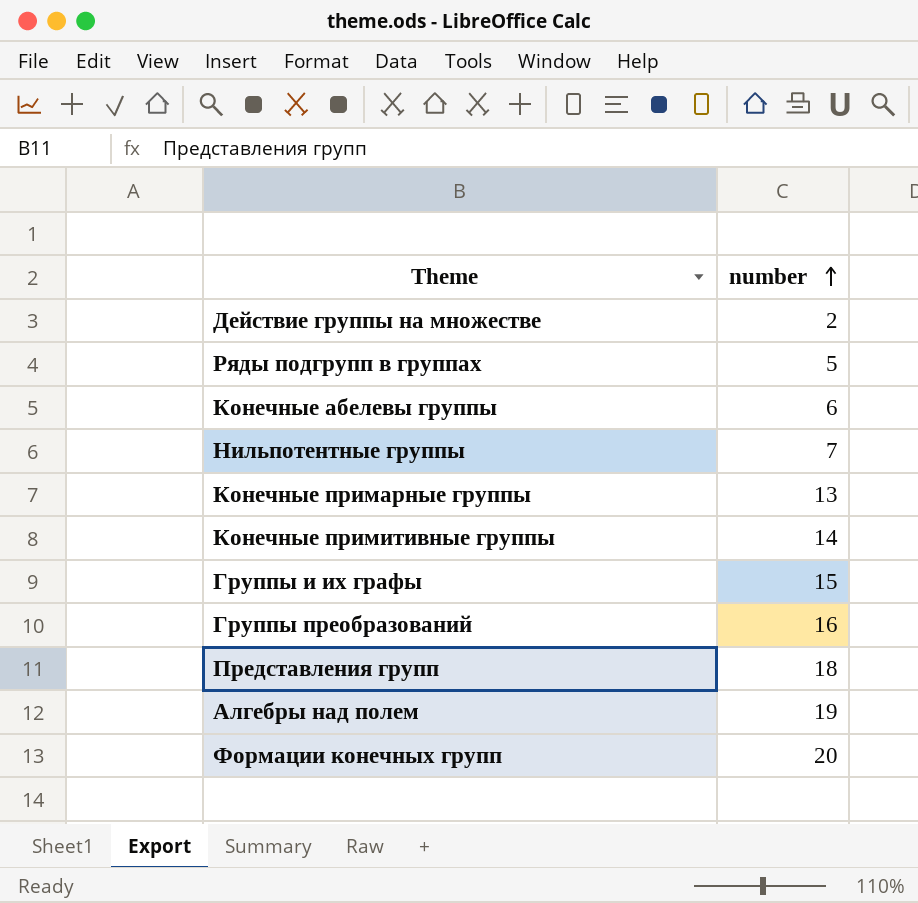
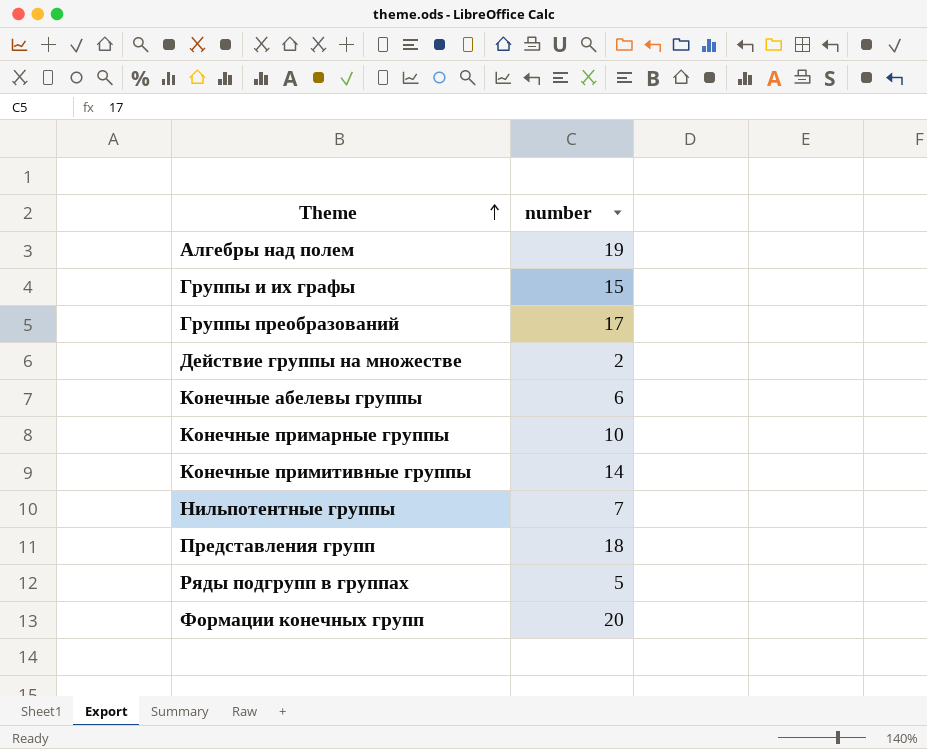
row order: number ascending -> Theme ascending
Группы преобразований | number: 16 -> 17
Конечные примарные группы | number: 13 -> 10

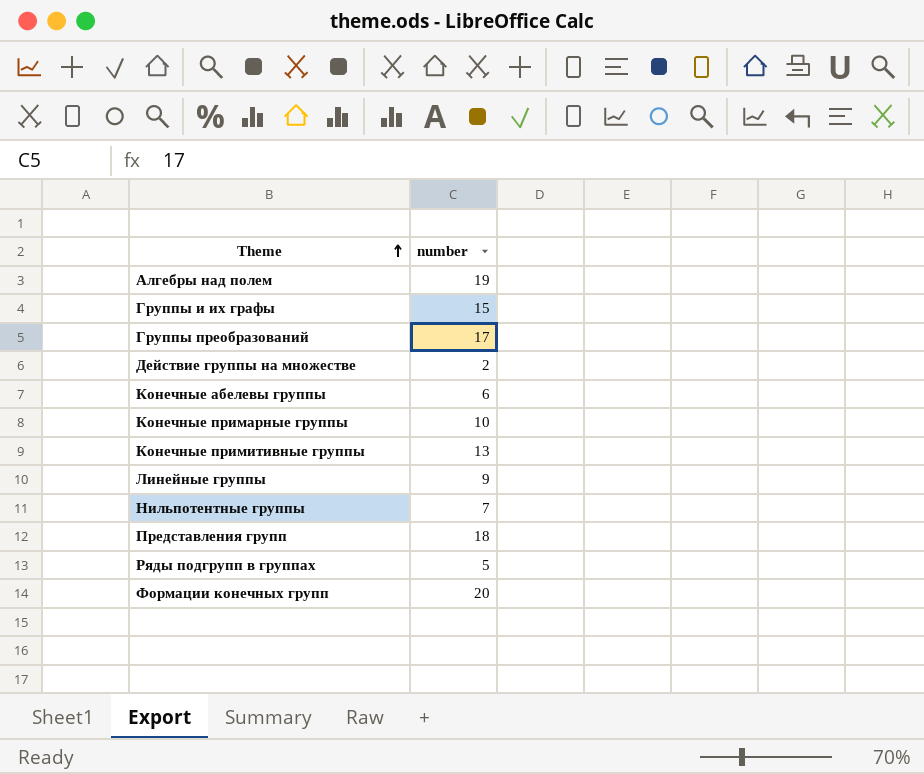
Конечные примитивные группы | number: 14 -> 13
row Линейные группы: none -> 9

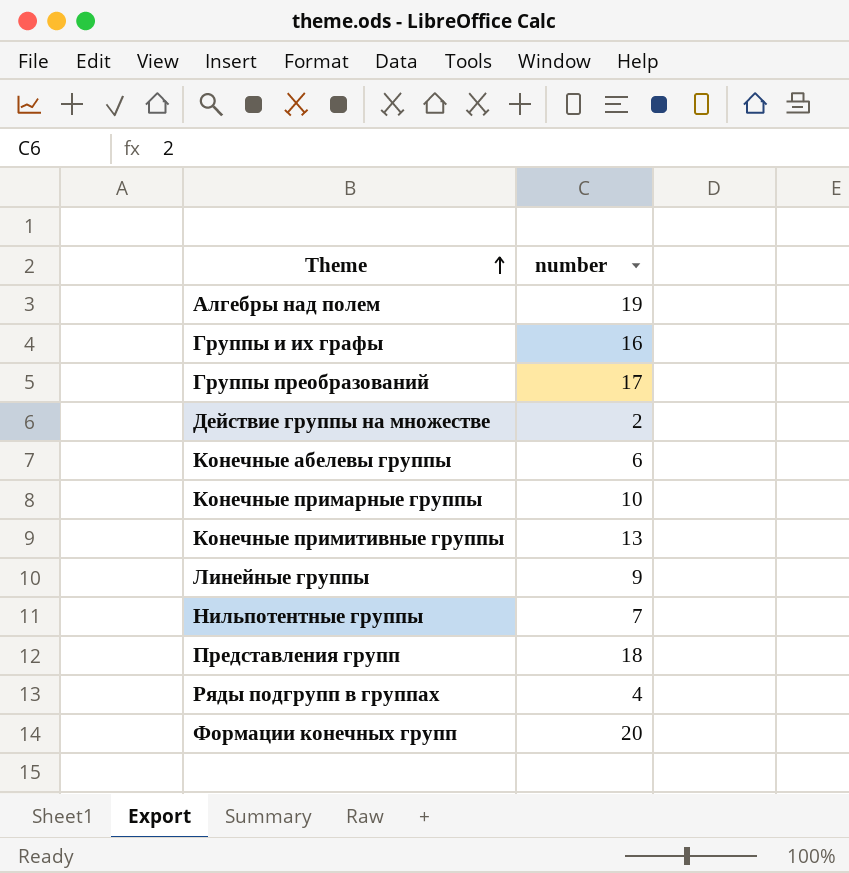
Группы и их графы | number: 15 -> 16
Ряды подгрупп в группах | number: 5 -> 4

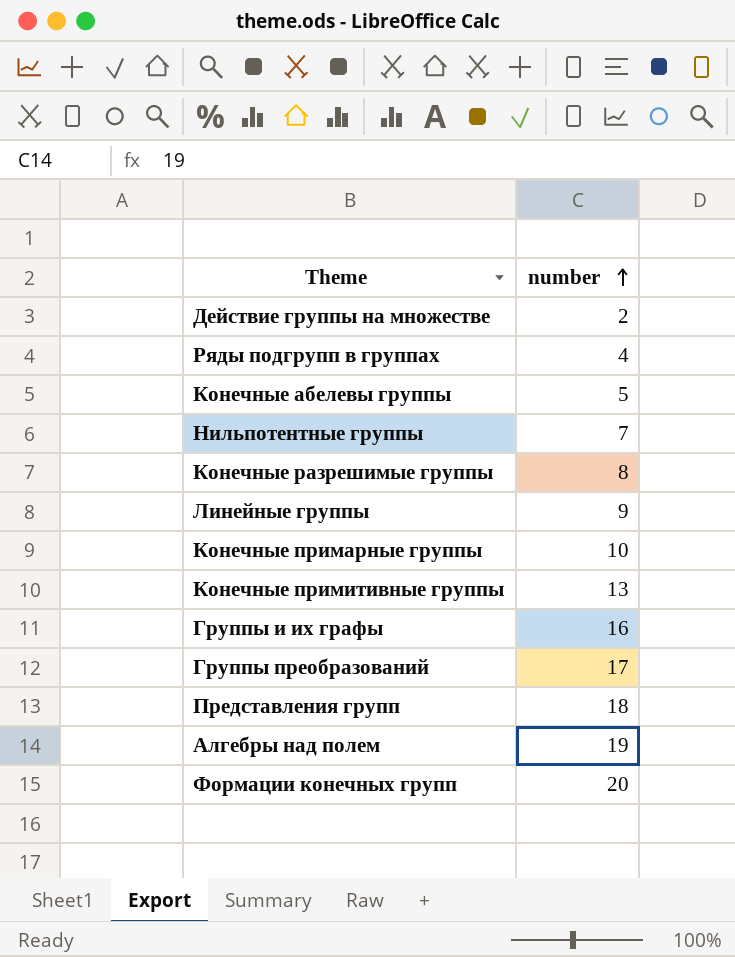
row order: Theme ascending -> number ascending
Конечные абелевы группы | number: 6 -> 5
row Конечные разрешимые группы: none -> 8

